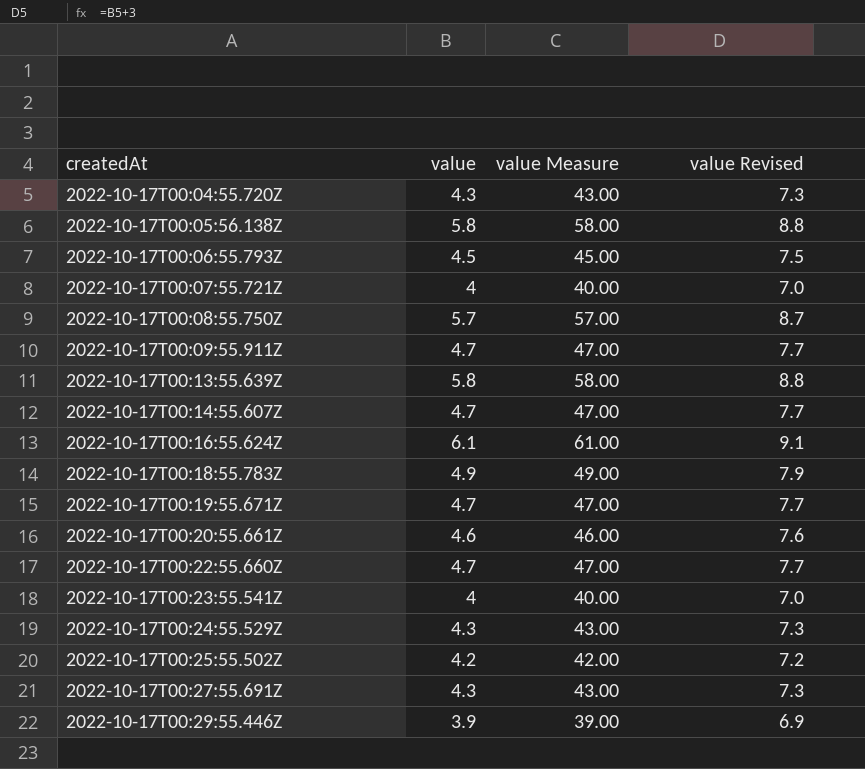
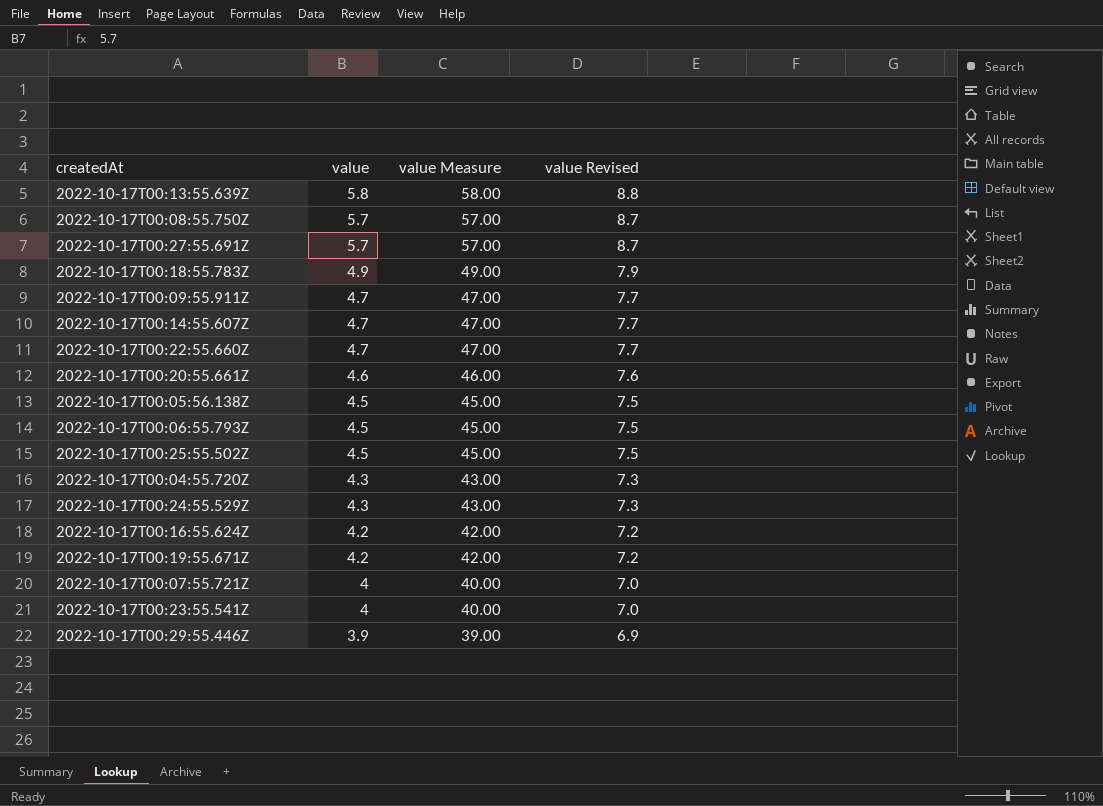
row order: createdAt ascending -> value descending
2022-10-17T00:27:55.691Z | value: 4.3 -> 5.7
2022-10-17T00:27:55.691Z | value Measure: 43.00 -> 57.00
2022-10-17T00:27:55.691Z | value Revised: 7.3 -> 8.7
2022-10-17T00:05:56.138Z | value: 5.8 -> 4.5
2022-10-17T00:05:56.138Z | value Measure: 58.00 -> 45.00
2022-10-17T00:05:56.138Z | value Revised: 8.8 -> 7.5
2022-10-17T00:25:55.502Z | value: 4.2 -> 4.5
2022-10-17T00:25:55.502Z | value Measure: 42.00 -> 45.00
2022-10-17T00:25:55.502Z | value Revised: 7.2 -> 7.5
2022-10-17T00:16:55.624Z | value: 6.1 -> 4.2
2022-10-17T00:16:55.624Z | value Measure: 61.00 -> 42.00
2022-10-17T00:16:55.624Z | value Revised: 9.1 -> 7.2
2022-10-17T00:19:55.671Z | value: 4.7 -> 4.2
2022-10-17T00:19:55.671Z | value Measure: 47.00 -> 42.00
2022-10-17T00:19:55.671Z | value Revised: 7.7 -> 7.2

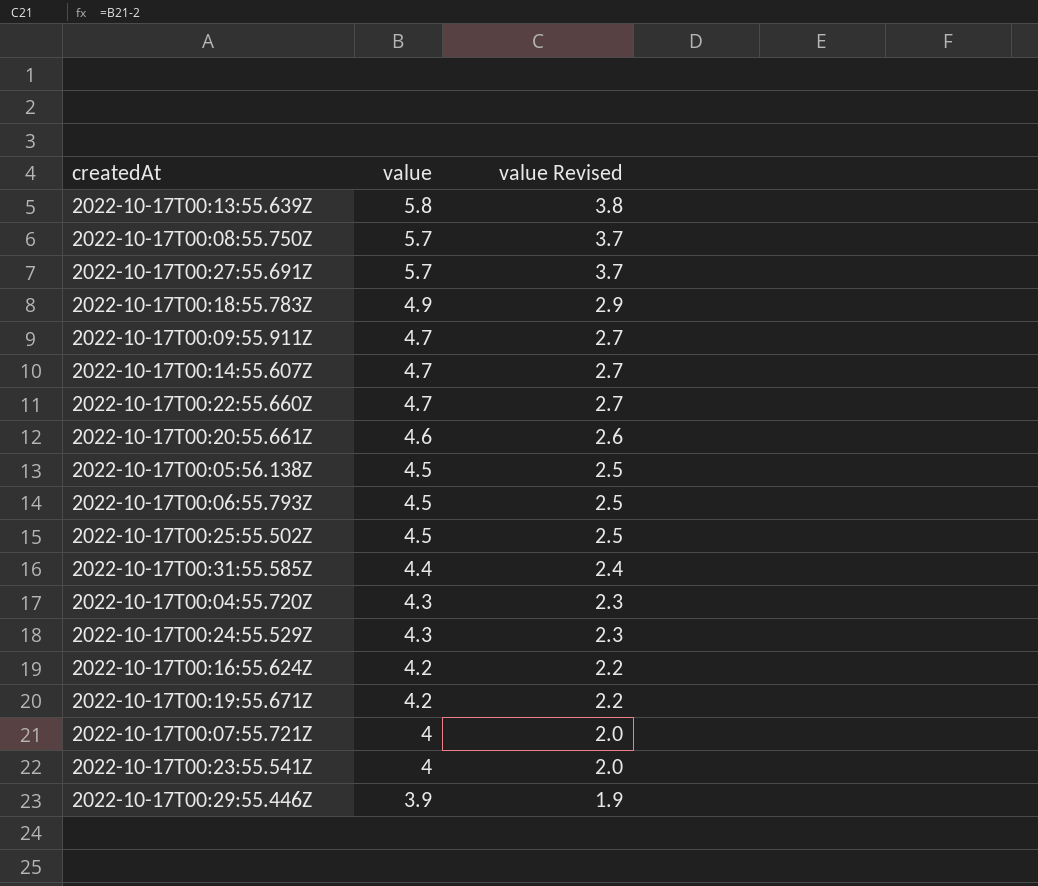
column value Measure | formula: [value] * 10 -> none
column value Revised | formula: [value] + 3 -> [value] - 2
row 2022-10-17T00:31:55.585Z: none -> 4.4 | 2.4

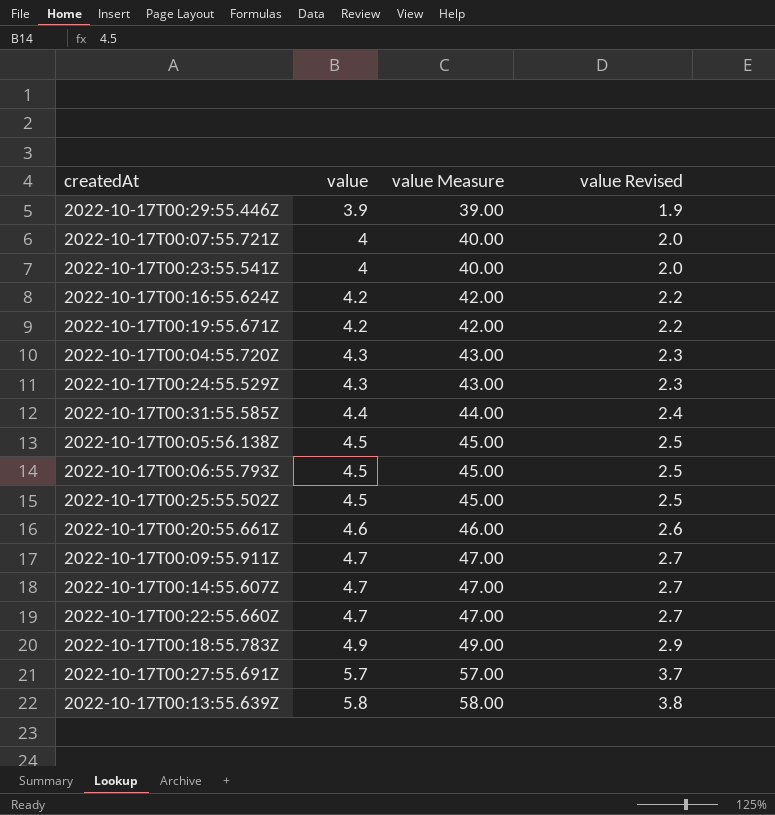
row order: value descending -> value ascending
column value Measure | formula: none -> [value] * 10
row 2022-10-17T00:08:55.750Z: 5.7 | 3.7 -> none

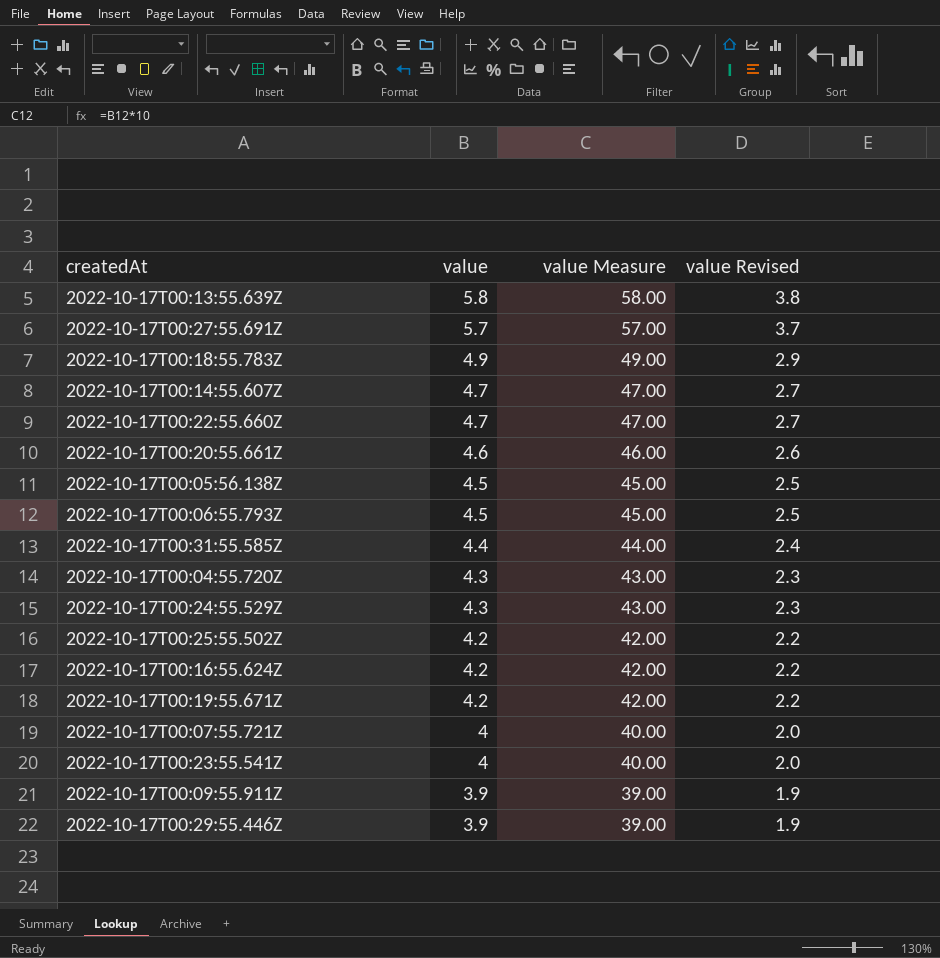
row order: value ascending -> value descending
2022-10-17T00:25:55.502Z | value: 4.5 -> 4.2
2022-10-17T00:25:55.502Z | value Measure: 45.00 -> 42.00
2022-10-17T00:25:55.502Z | value Revised: 2.5 -> 2.2
2022-10-17T00:09:55.911Z | value: 4.7 -> 3.9
2022-10-17T00:09:55.911Z | value Measure: 47.00 -> 39.00
2022-10-17T00:09:55.911Z | value Revised: 2.7 -> 1.9

